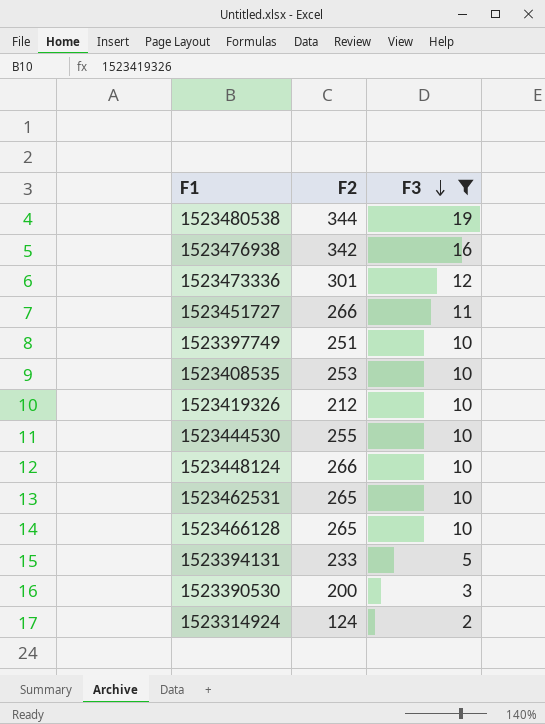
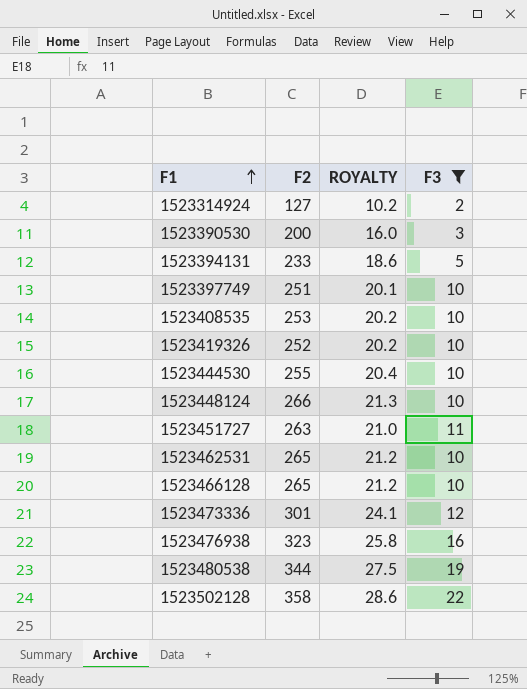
row order: F3 descending -> F1 ascending
column ROYALTY | formula: none -> [F2] * 0.08
1523314924 | F2: 124 -> 127
1523419326 | F2: 212 -> 252
1523451727 | F2: 266 -> 263
1523476938 | F2: 342 -> 323
row 1523502128: none -> 358 | 28.6 | 22

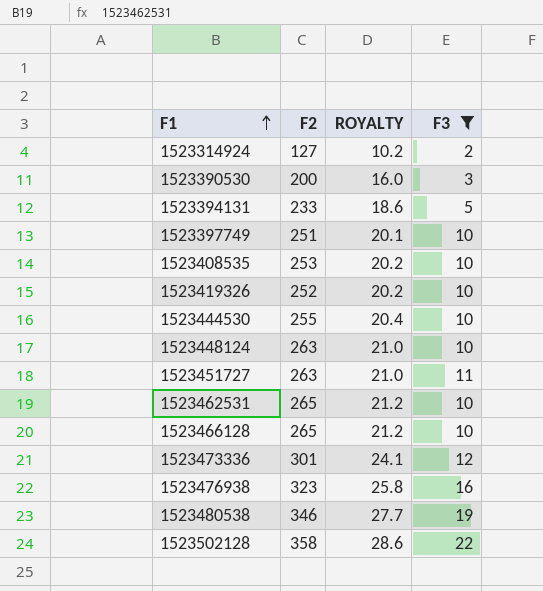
1523448124 | F2: 266 -> 263
1523448124 | ROYALTY: 21.3 -> 21.0
1523480538 | F2: 344 -> 346
1523480538 | ROYALTY: 27.5 -> 27.7

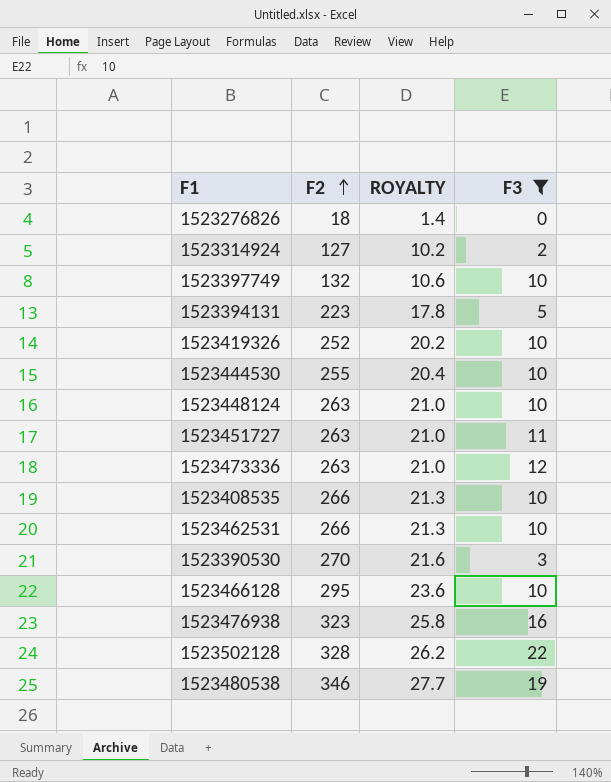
row order: F1 ascending -> F2 ascending
row 1523276826: none -> 18 | 1.4 | 0
1523397749 | F2: 251 -> 132
1523397749 | ROYALTY: 20.1 -> 10.6
1523394131 | F2: 233 -> 223
1523394131 | ROYALTY: 18.6 -> 17.8
1523473336 | F2: 301 -> 263
1523473336 | ROYALTY: 24.1 -> 21.0
1523408535 | F2: 253 -> 266
1523408535 | ROYALTY: 20.2 -> 21.3
1523462531 | F2: 265 -> 266
1523462531 | ROYALTY: 21.2 -> 21.3
1523390530 | F2: 200 -> 270
1523390530 | ROYALTY: 16.0 -> 21.6
1523466128 | F2: 265 -> 295
1523466128 | ROYALTY: 21.2 -> 23.6
1523502128 | F2: 358 -> 328
1523502128 | ROYALTY: 28.6 -> 26.2

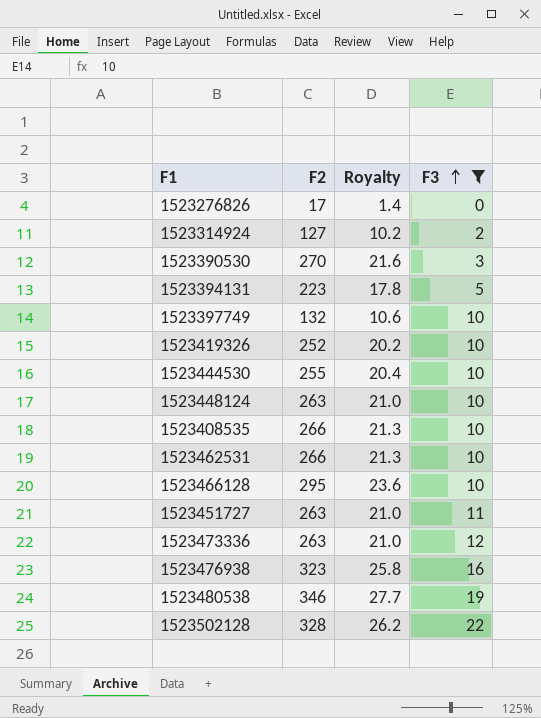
row order: F2 ascending -> F3 ascending
column name: ROYALTY -> Royalty
1523276826 | F2: 18 -> 17

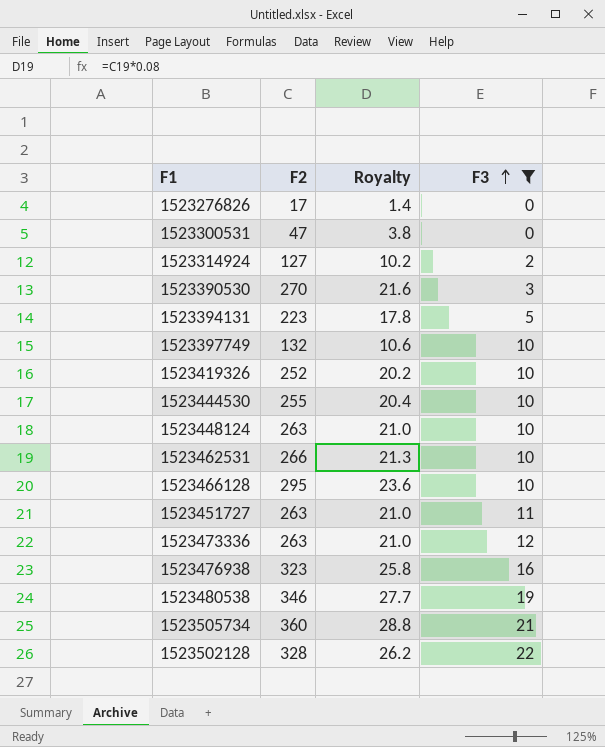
row 1523408535: 266 | 21.3 | 10 -> none
row 1523300531: none -> 47 | 3.8 | 0
row 1523505734: none -> 360 | 28.8 | 21

